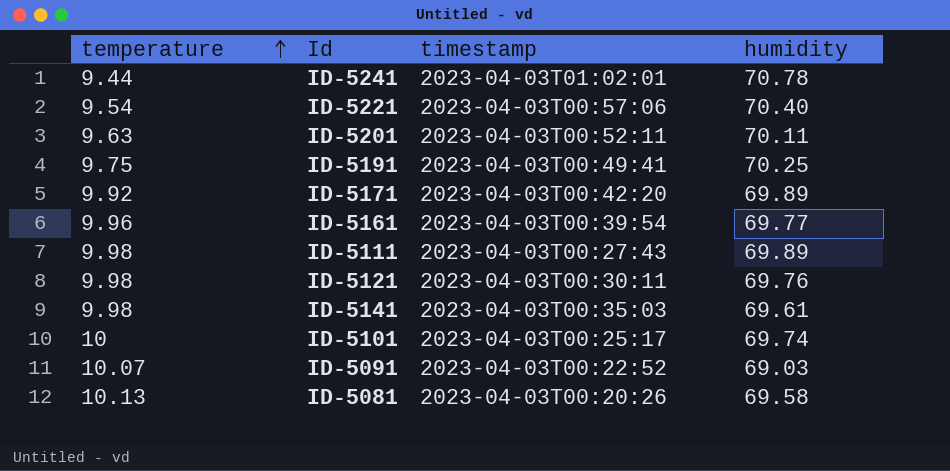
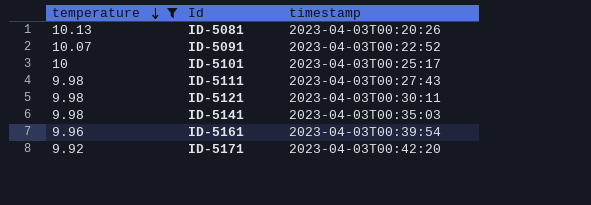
filter: none -> temperature >= 9.92
row order: temperature ascending -> temperature descending
column humidity | position: 4 -> none

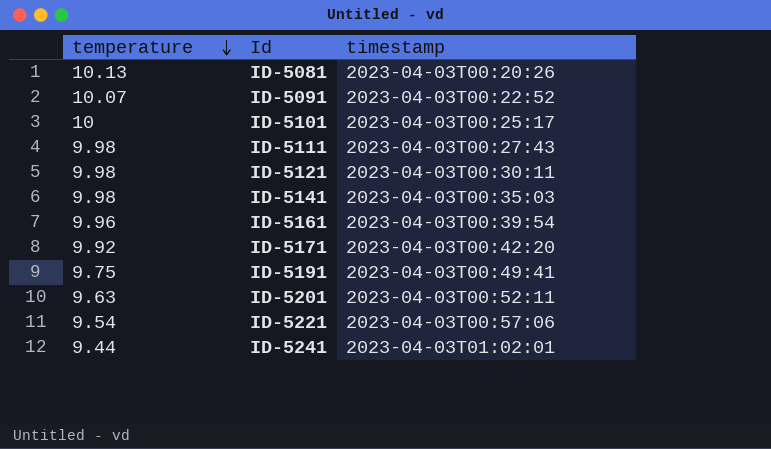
filter: temperature >= 9.92 -> none

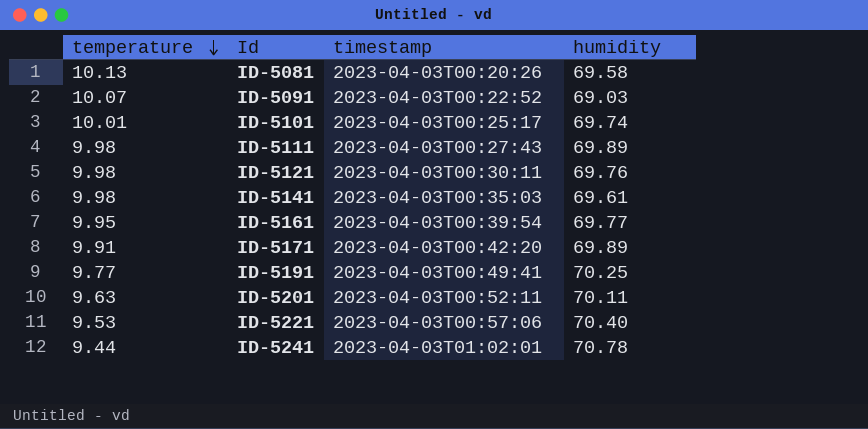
column humidity | position: none -> 4
ID-5101 | temperature: 10 -> 10.01
ID-5161 | temperature: 9.96 -> 9.95
ID-5171 | temperature: 9.92 -> 9.91
ID-5191 | temperature: 9.75 -> 9.77
ID-5221 | temperature: 9.54 -> 9.53

